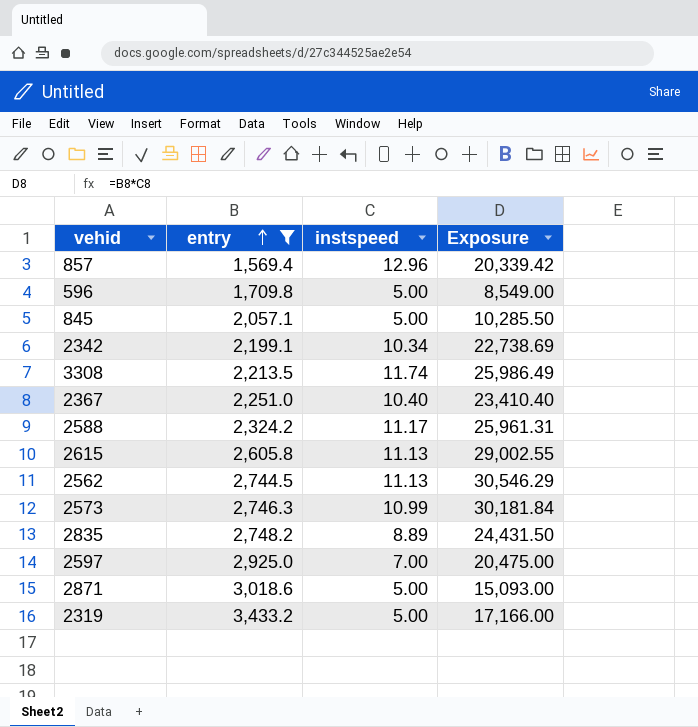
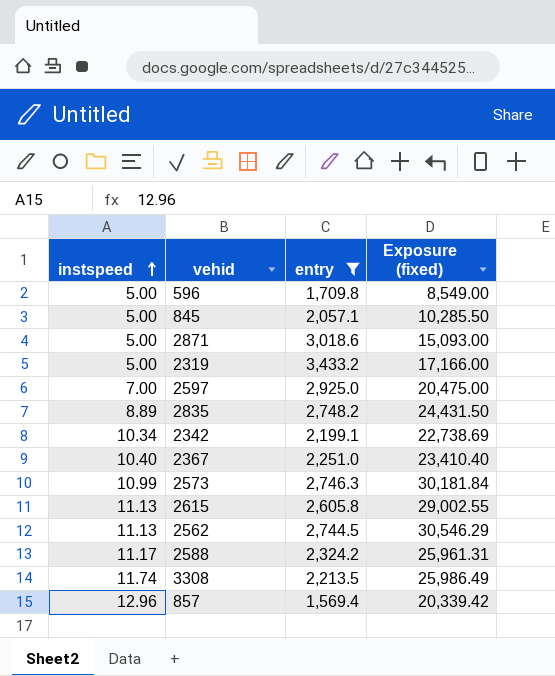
row order: entry ascending -> instspeed ascending
column instspeed | position: 3 -> 1
column name: Exposure -> Exposure (fixed)

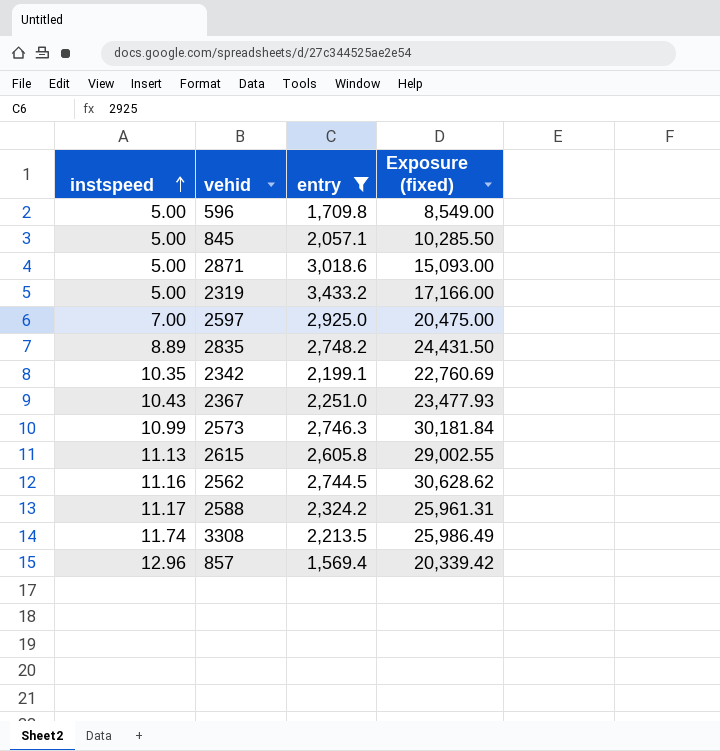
2342 | instspeed: 10.34 -> 10.35
2342 | Exposure (fixed): 22,738.69 -> 22,760.69
2367 | instspeed: 10.40 -> 10.43
2367 | Exposure (fixed): 23,410.40 -> 23,477.93
2562 | instspeed: 11.13 -> 11.16
2562 | Exposure (fixed): 30,546.29 -> 30,628.62

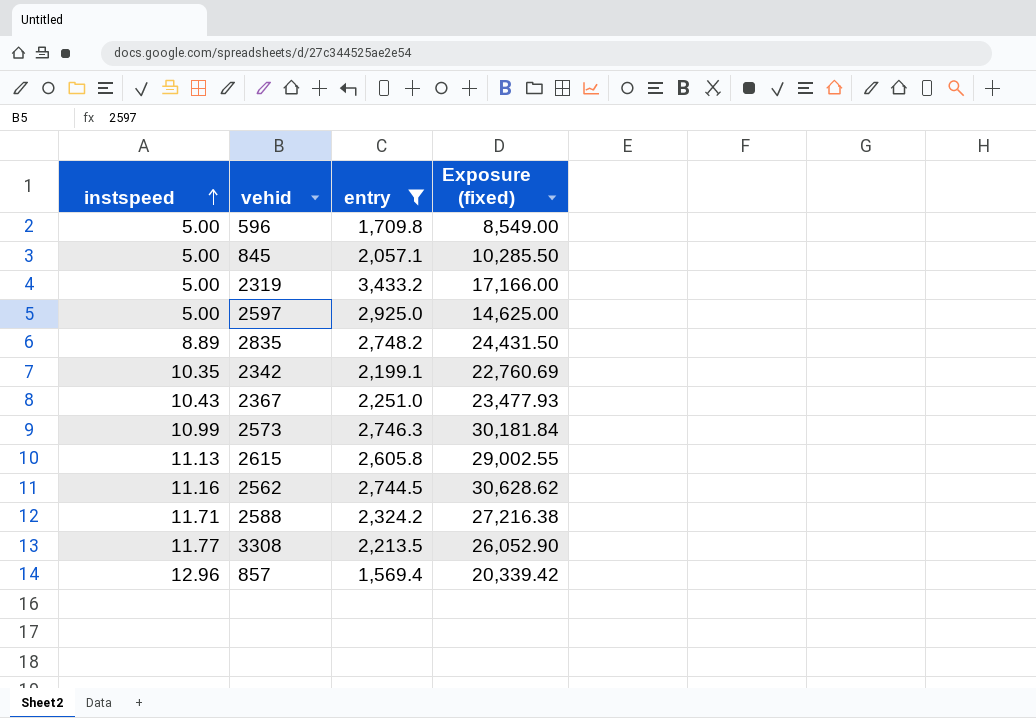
row 2871: 5.00 | 3,018.6 | 15,093.00 -> none
2597 | instspeed: 7.00 -> 5.00
2597 | Exposure (fixed): 20,475.00 -> 14,625.00
2588 | instspeed: 11.17 -> 11.71
2588 | Exposure (fixed): 25,961.31 -> 27,216.38
3308 | instspeed: 11.74 -> 11.77
3308 | Exposure (fixed): 25,986.49 -> 26,052.90

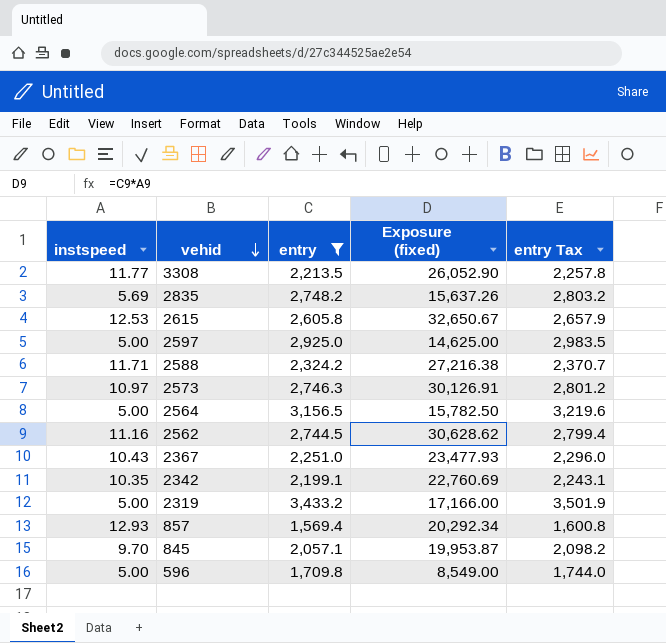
row order: instspeed ascending -> vehid descending
column entry Tax | formula: none -> [entry] * 1.02
2835 | instspeed: 8.89 -> 5.69
2835 | Exposure (fixed): 24,431.50 -> 15,637.26
2615 | instspeed: 11.13 -> 12.53
2615 | Exposure (fixed): 29,002.55 -> 32,650.67
2573 | instspeed: 10.99 -> 10.97
2573 | Exposure (fixed): 30,181.84 -> 30,126.91
row 2564: none -> 5.00 | 3,156.5 | 15,782.50 | 3,219.6
857 | instspeed: 12.96 -> 12.93
857 | Exposure (fixed): 20,339.42 -> 20,292.34
845 | instspeed: 5.00 -> 9.70
845 | Exposure (fixed): 10,285.50 -> 19,953.87

